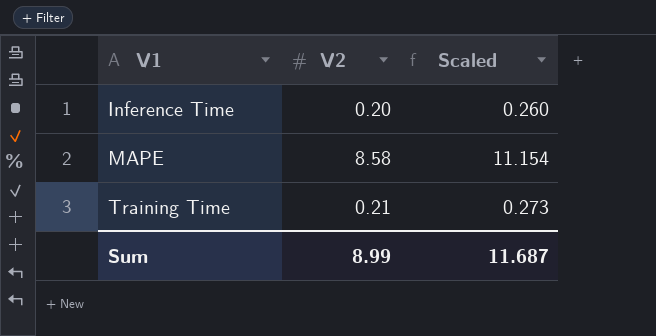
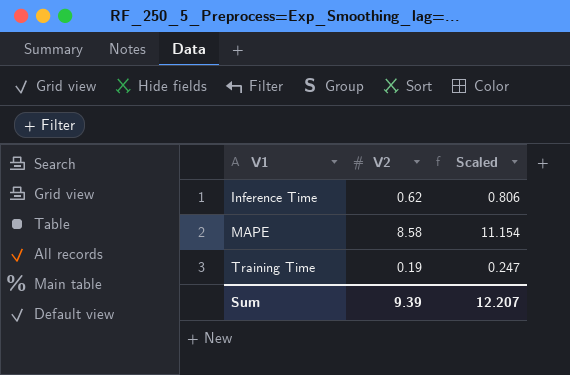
Inference Time | V2: 0.20 -> 0.62
Inference Time | Scaled: 0.260 -> 0.806
Training Time | V2: 0.21 -> 0.19
Training Time | Scaled: 0.273 -> 0.247
Sum | V2: 8.99 -> 9.39
Sum | Scaled: 11.687 -> 12.207

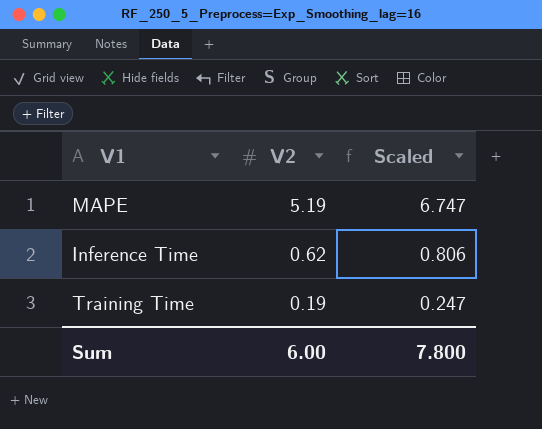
row order: V1 ascending -> V2 descending
MAPE | V2: 8.58 -> 5.19
MAPE | Scaled: 11.154 -> 6.747
Sum | V2: 9.39 -> 6.00
Sum | Scaled: 12.207 -> 7.800

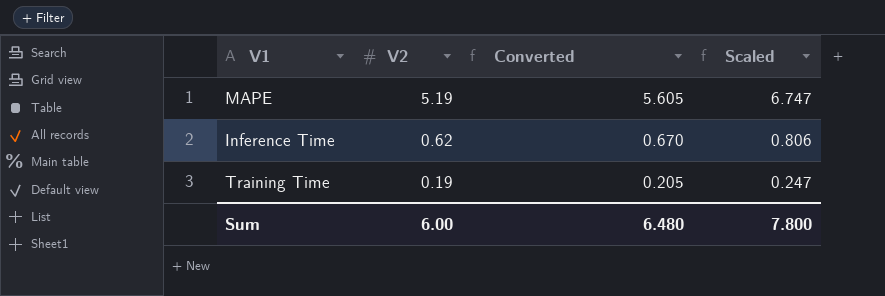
column Converted | formula: none -> [V2] * 1.08

